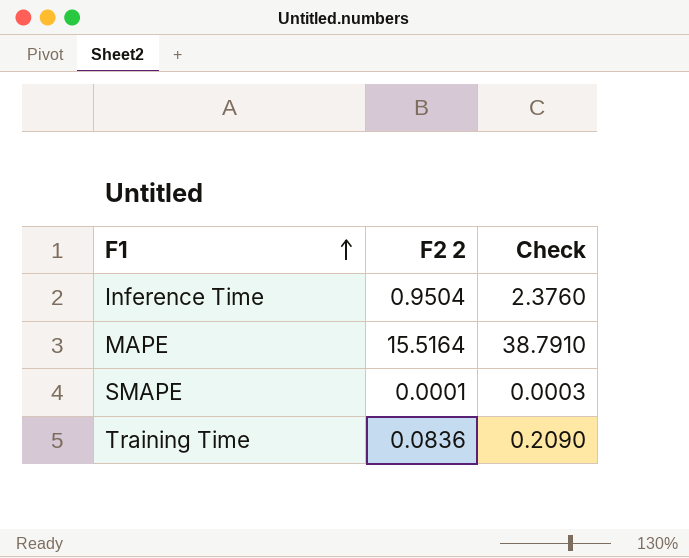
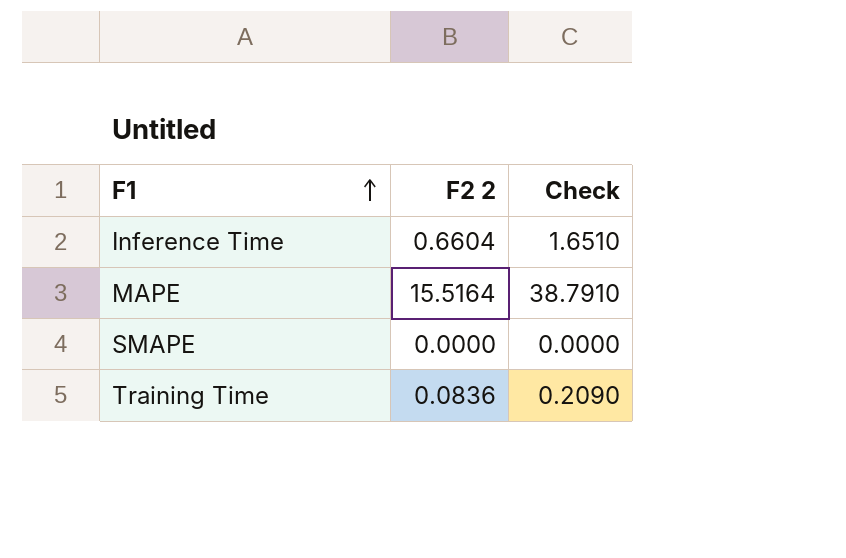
Inference Time | F2 2: 0.9504 -> 0.6604
Inference Time | Check: 2.3760 -> 1.6510
SMAPE | F2 2: 0.0001 -> 0.0000
SMAPE | Check: 0.0003 -> 0.0000

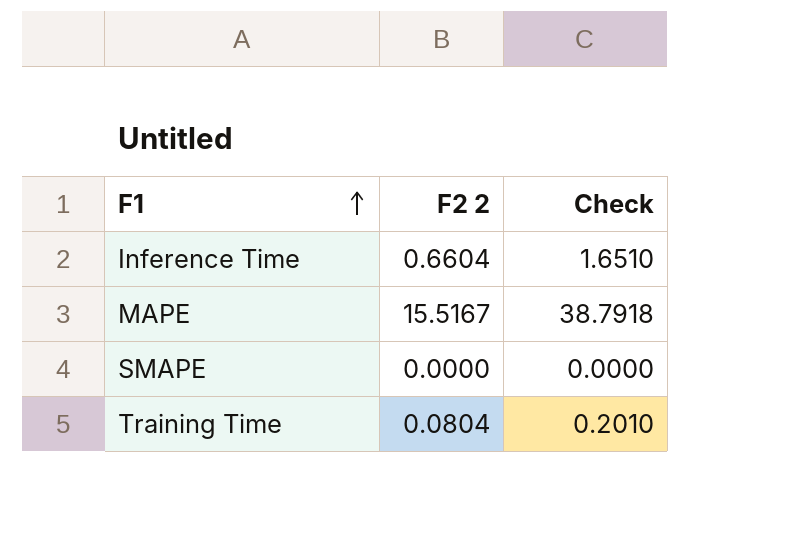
MAPE | F2 2: 15.5164 -> 15.5167
MAPE | Check: 38.7910 -> 38.7918
Training Time | F2 2: 0.0836 -> 0.0804
Training Time | Check: 0.2090 -> 0.2010

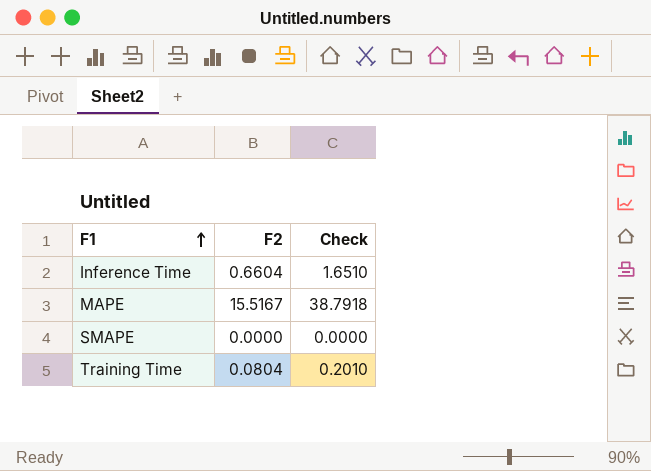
column name: F2 2 -> F2

